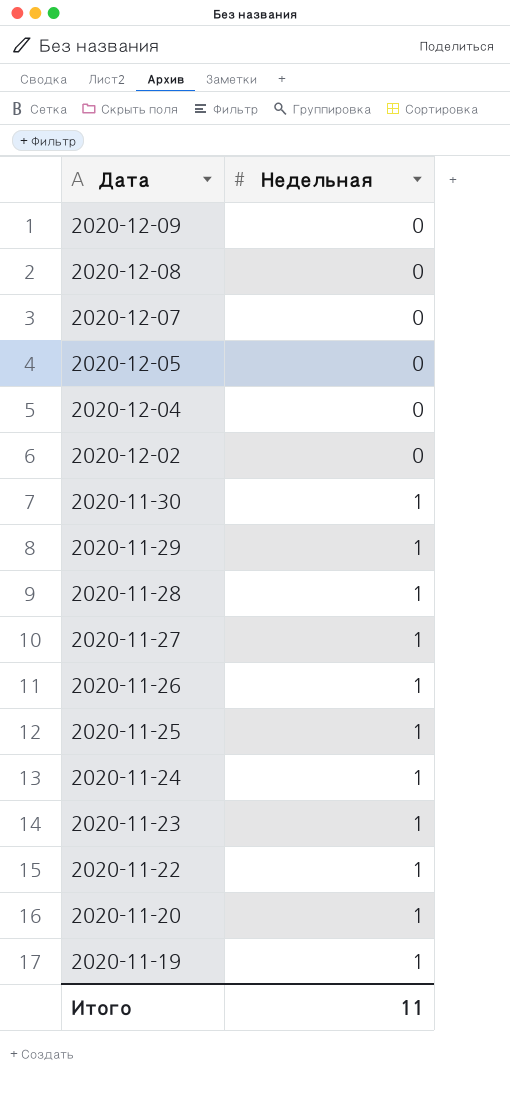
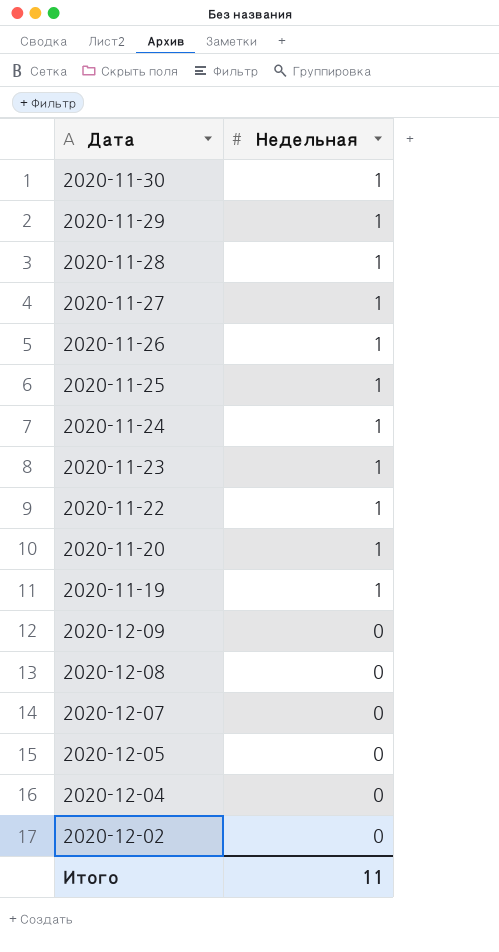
row order: Дата descending -> Недельная descending

